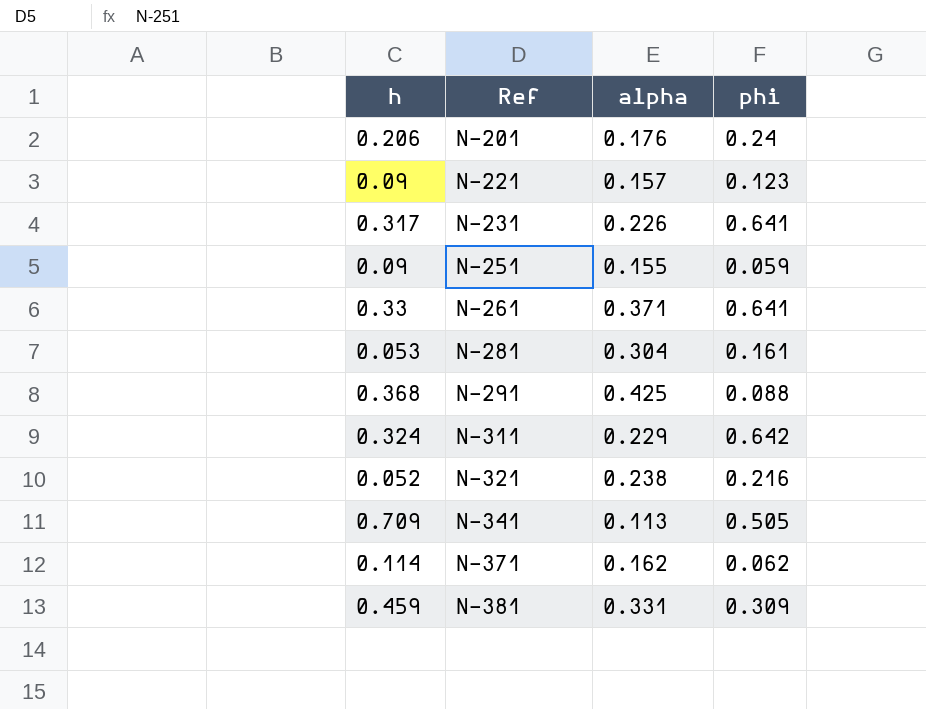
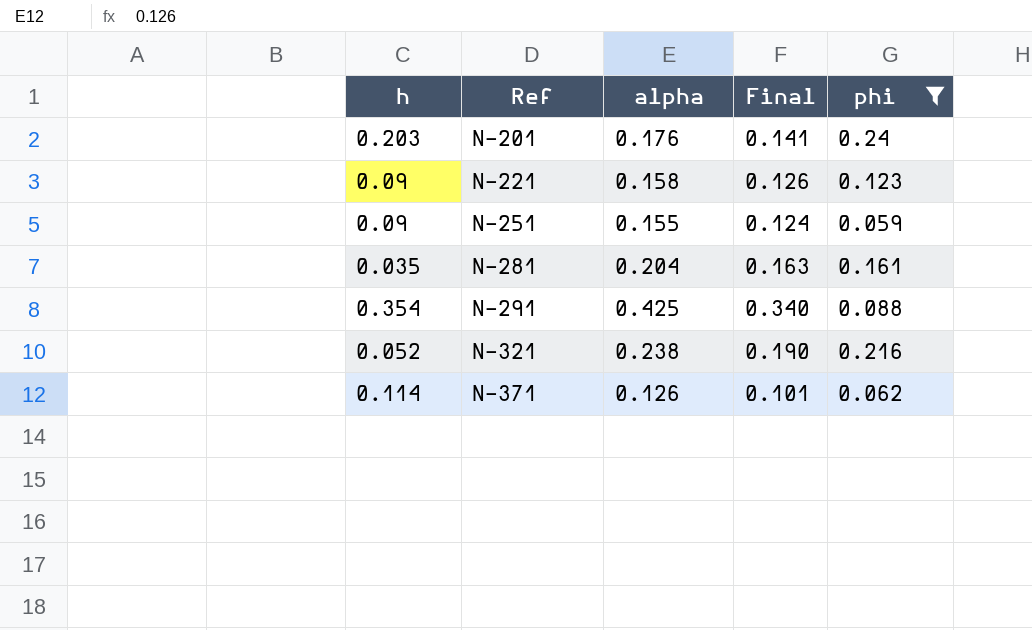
filter: none -> phi <= 0.24
column Final | formula: none -> [alpha] * 0.8
N-201 | h: 0.206 -> 0.203
N-221 | alpha: 0.157 -> 0.158
N-281 | h: 0.053 -> 0.035
N-281 | alpha: 0.304 -> 0.204
N-291 | h: 0.368 -> 0.354
N-371 | alpha: 0.162 -> 0.126

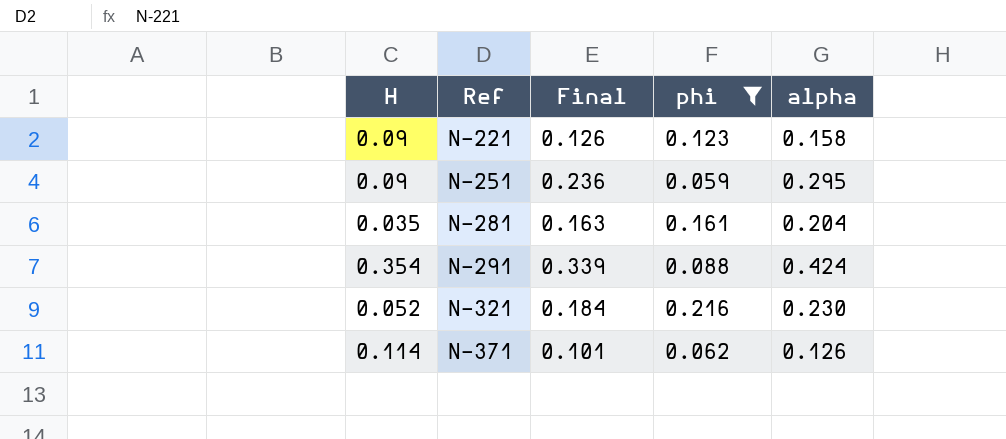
column name: h -> H
column alpha | position: 3 -> 5
row N-201: 0.203 | 0.176 | 0.141 | 0.24 -> none
N-251 | Final: 0.124 -> 0.236
N-251 | alpha: 0.155 -> 0.295
N-291 | Final: 0.340 -> 0.339
N-291 | alpha: 0.425 -> 0.424
N-321 | Final: 0.190 -> 0.184
N-321 | alpha: 0.238 -> 0.230

